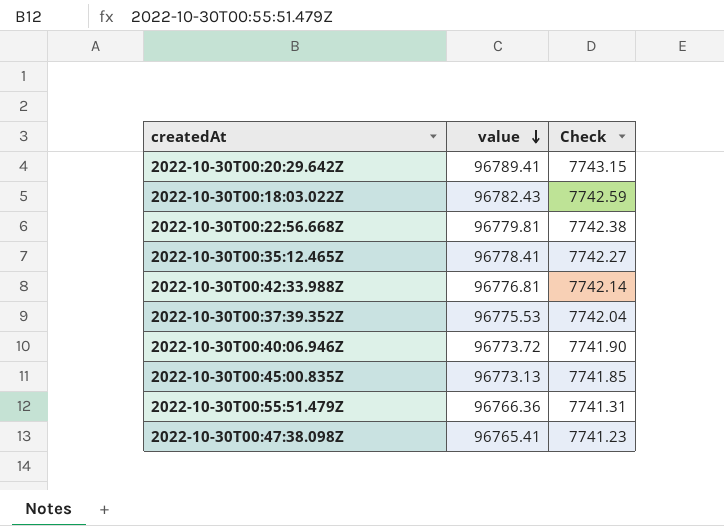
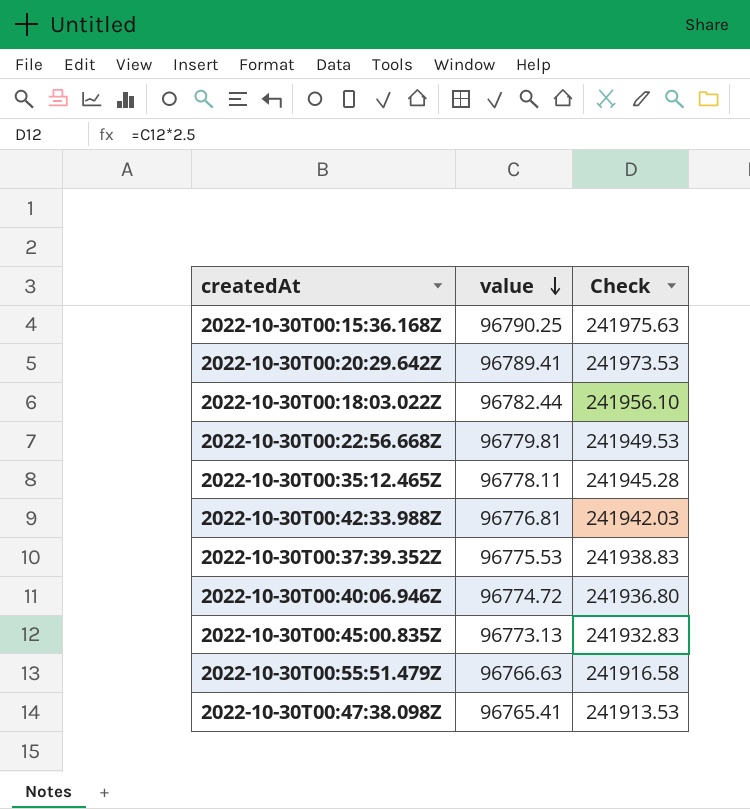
column Check | formula: [value] * 0.08 -> [value] * 2.5
row 2022-10-30T00:15:36.168Z: none -> 96790.25 | 241975.63
2022-10-30T00:18:03.022Z | value: 96782.43 -> 96782.44
2022-10-30T00:35:12.465Z | value: 96778.41 -> 96778.11
2022-10-30T00:40:06.946Z | value: 96773.72 -> 96774.72
2022-10-30T00:55:51.479Z | value: 96766.36 -> 96766.63

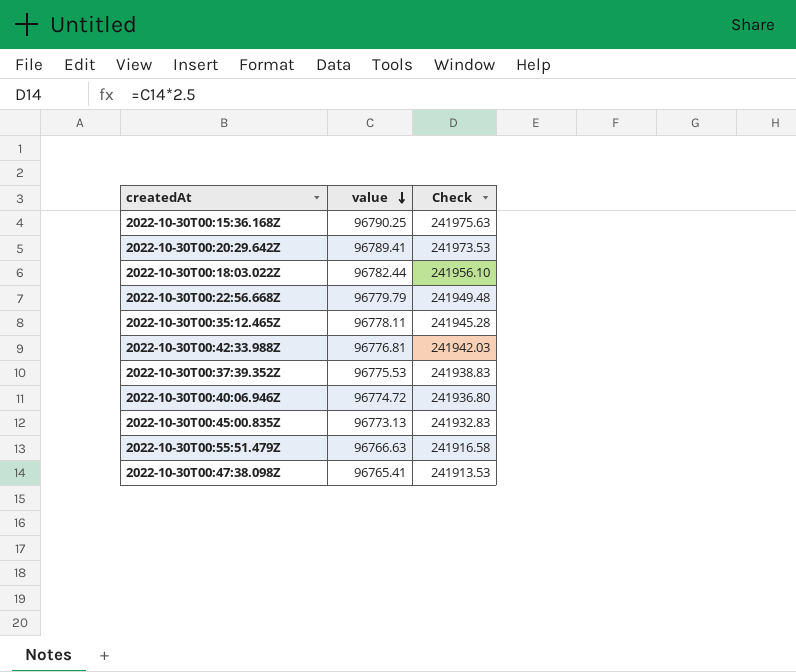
2022-10-30T00:22:56.668Z | value: 96779.81 -> 96779.79
2022-10-30T00:22:56.668Z | Check: 241949.53 -> 241949.48

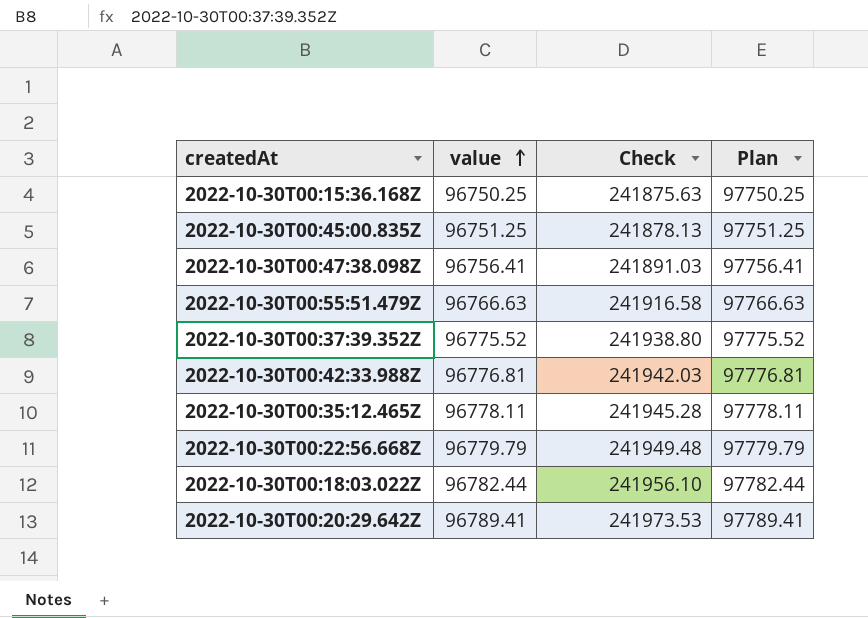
row order: value descending -> value ascending
column Plan | formula: none -> [value] + 1000
row 2022-10-30T00:40:06.946Z: 96774.72 | 241936.80 -> none
2022-10-30T00:15:36.168Z | value: 96790.25 -> 96750.25
2022-10-30T00:15:36.168Z | Check: 241975.63 -> 241875.63
2022-10-30T00:45:00.835Z | value: 96773.13 -> 96751.25
2022-10-30T00:45:00.835Z | Check: 241932.83 -> 241878.13
2022-10-30T00:47:38.098Z | value: 96765.41 -> 96756.41
2022-10-30T00:47:38.098Z | Check: 241913.53 -> 241891.03
2022-10-30T00:37:39.352Z | value: 96775.53 -> 96775.52
2022-10-30T00:37:39.352Z | Check: 241938.83 -> 241938.80

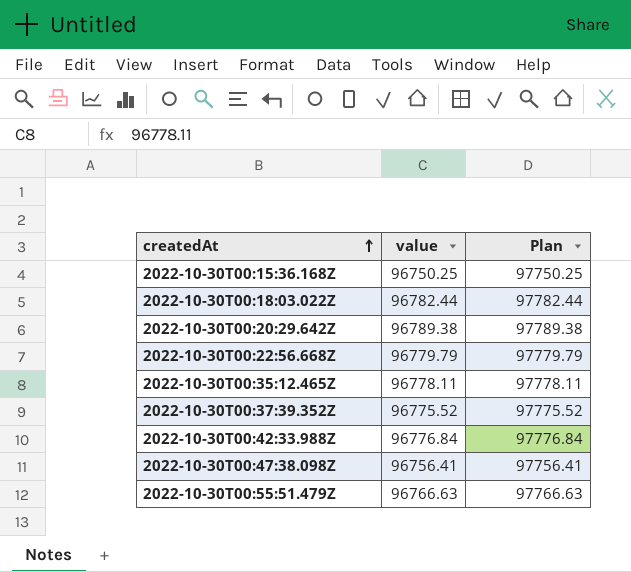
row order: value ascending -> createdAt ascending
column Check | formula: [value] * 2.5 -> none
row 2022-10-30T00:45:00.835Z: 96751.25 | 241878.13 | 97751.25 -> none
2022-10-30T00:20:29.642Z | value: 96789.41 -> 96789.38
2022-10-30T00:20:29.642Z | Plan: 97789.41 -> 97789.38
2022-10-30T00:42:33.988Z | value: 96776.81 -> 96776.84
2022-10-30T00:42:33.988Z | Plan: 97776.81 -> 97776.84

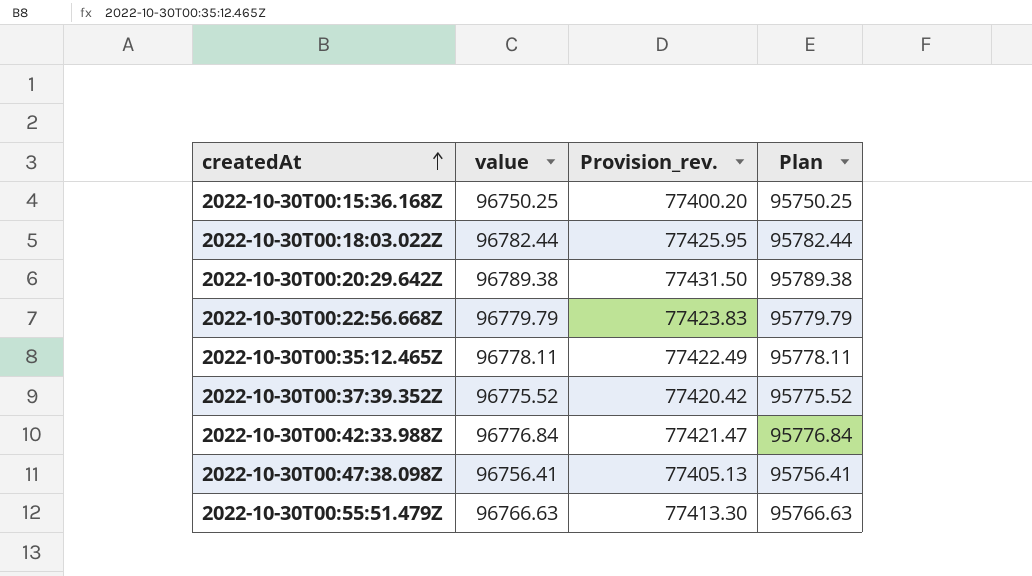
column Provision_rev. | formula: none -> [value] * 0.8
column Plan | formula: [value] + 1000 -> [value] - 1000

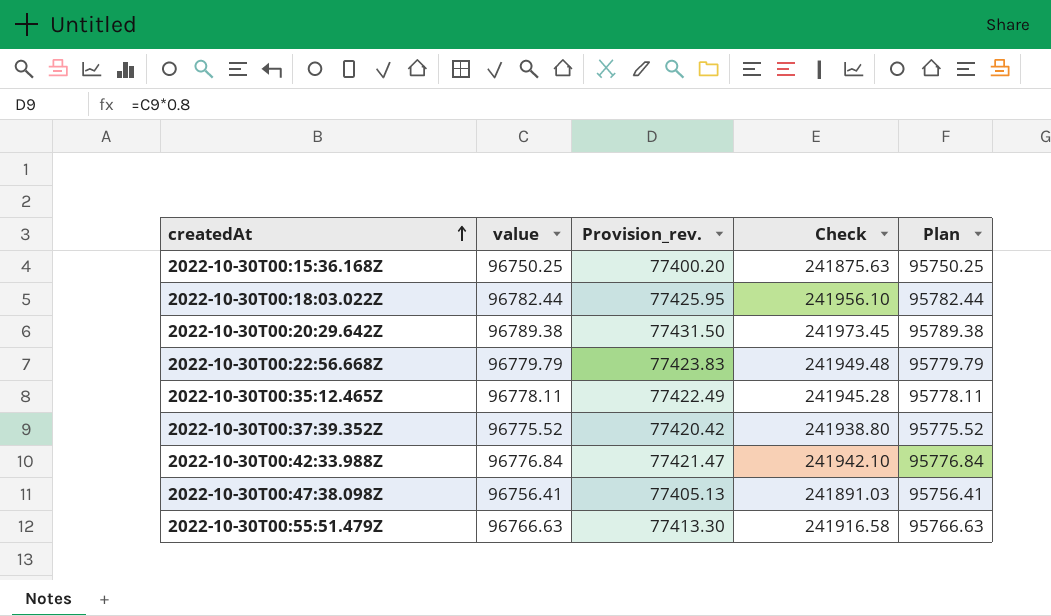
column Check | formula: none -> [value] * 2.5

